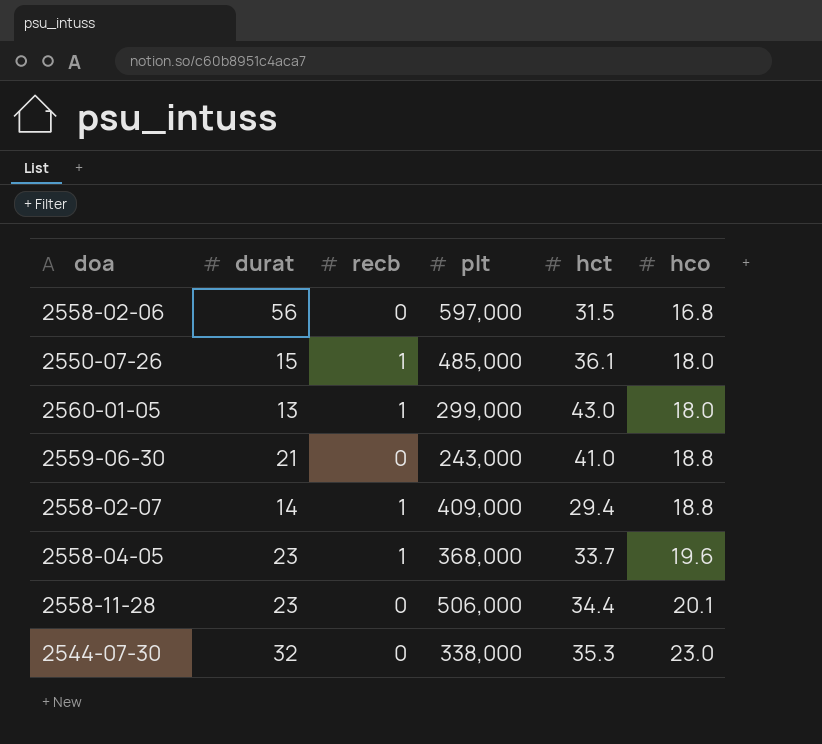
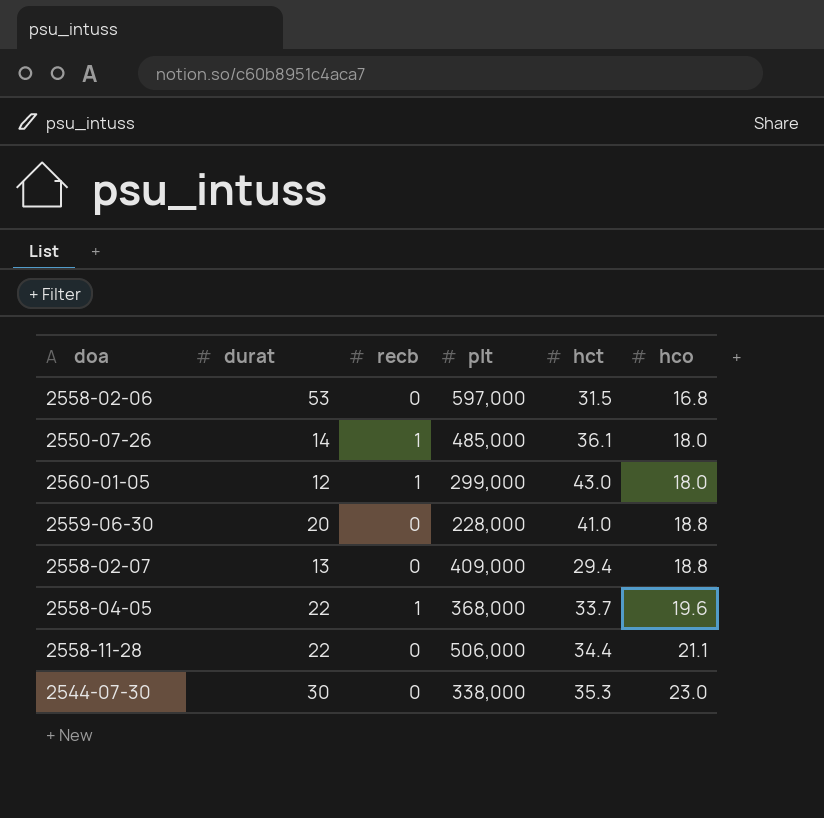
2558-02-06 | durat: 56 -> 53
2550-07-26 | durat: 15 -> 14
2560-01-05 | durat: 13 -> 12
2559-06-30 | durat: 21 -> 20
2559-06-30 | plt: 243,000 -> 228,000
2558-02-07 | durat: 14 -> 13
2558-02-07 | recb: 1 -> 0
2558-04-05 | durat: 23 -> 22
2558-11-28 | durat: 23 -> 22
2558-11-28 | hco: 20.1 -> 21.1
2544-07-30 | durat: 32 -> 30

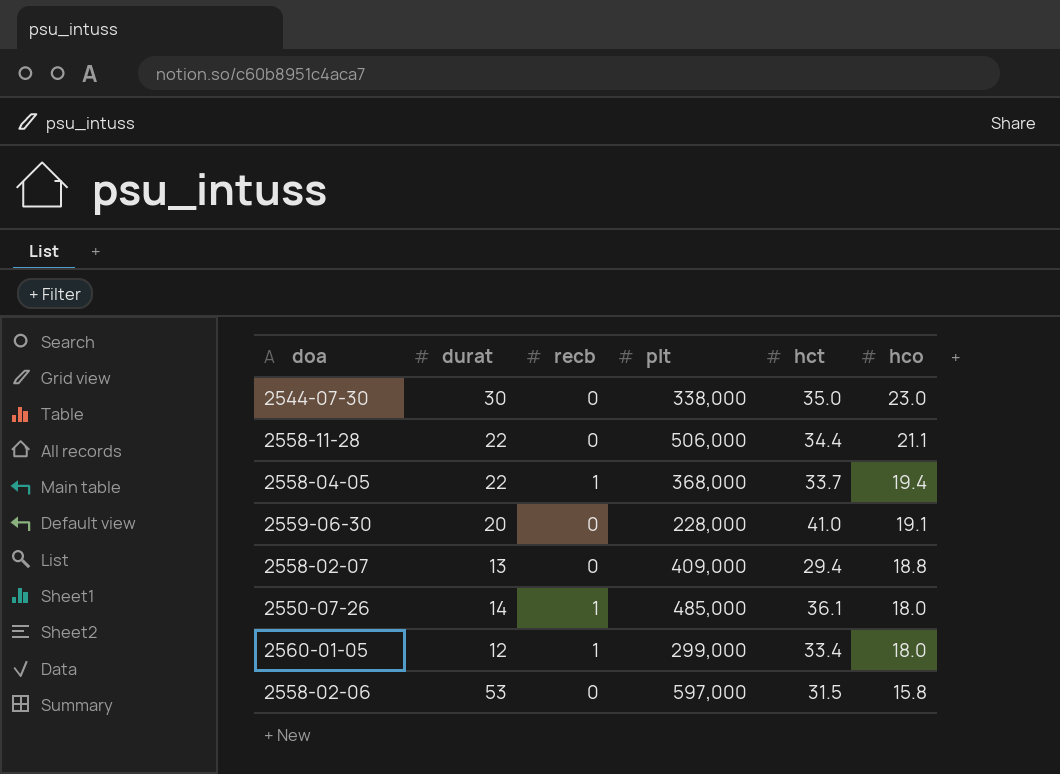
row order: hco ascending -> hco descending
2544-07-30 | hct: 35.3 -> 35.0
2558-04-05 | hco: 19.6 -> 19.4
2559-06-30 | hco: 18.8 -> 19.1
2560-01-05 | hct: 43.0 -> 33.4
2558-02-06 | hco: 16.8 -> 15.8

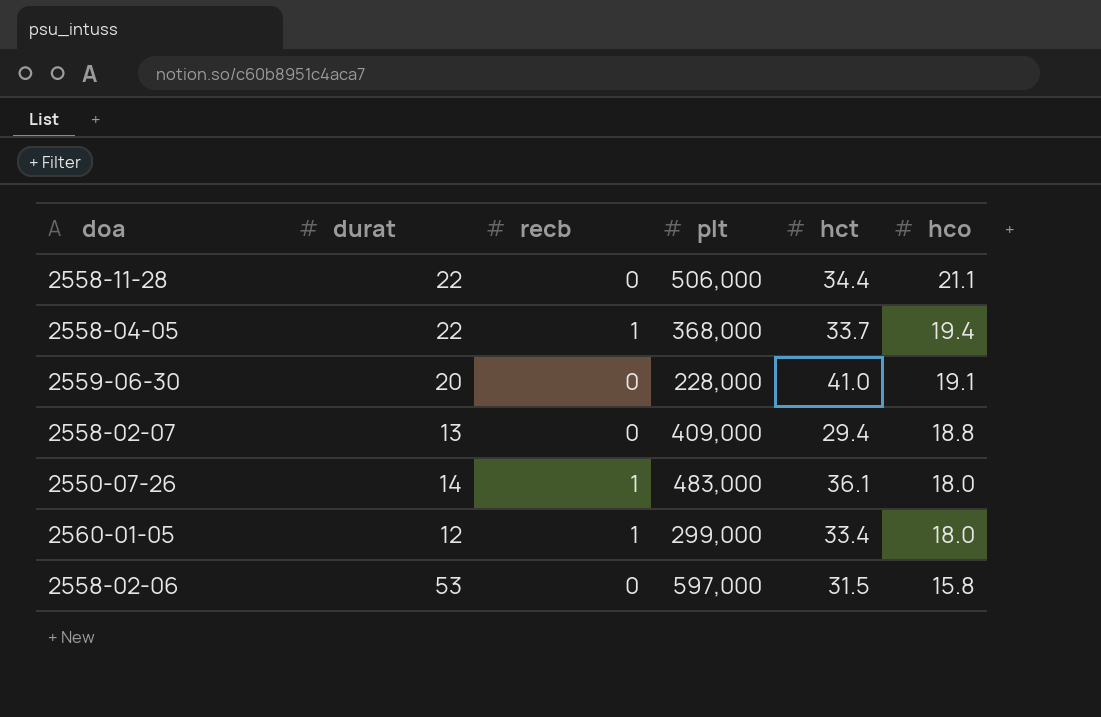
row 2544-07-30: 30 | 0 | 338,000 | 35.0 | 23.0 -> none
2550-07-26 | plt: 485,000 -> 483,000

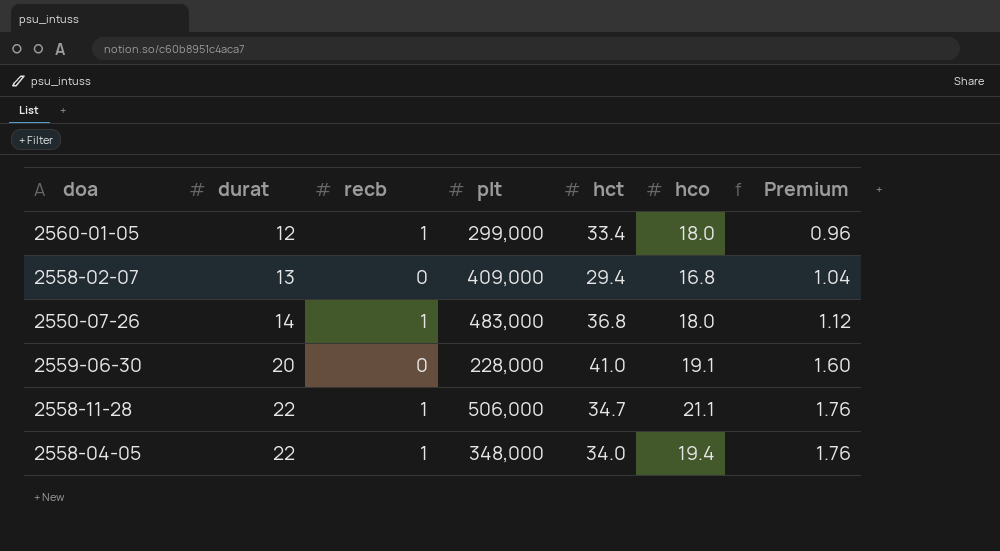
row order: hco descending -> durat ascending
column Premium | formula: none -> [durat] * 0.08
row 2558-02-06: 53 | 0 | 597,000 | 31.5 | 15.8 -> none
2558-02-07 | hco: 18.8 -> 16.8
2550-07-26 | hct: 36.1 -> 36.8
2558-11-28 | recb: 0 -> 1
2558-11-28 | hct: 34.4 -> 34.7
2558-04-05 | plt: 368,000 -> 348,000
2558-04-05 | hct: 33.7 -> 34.0

